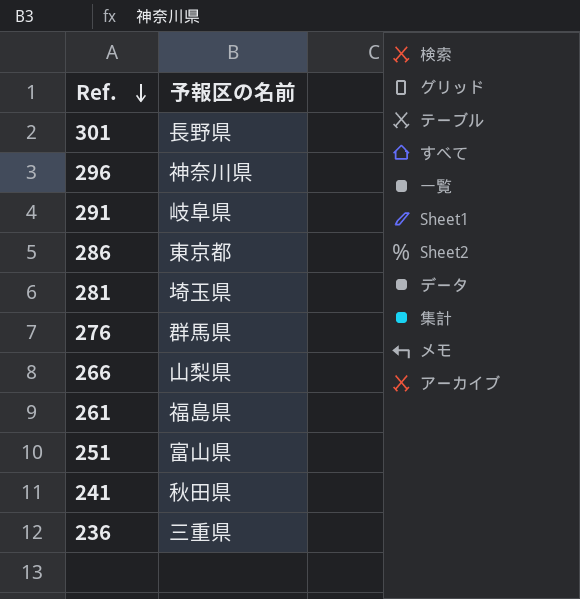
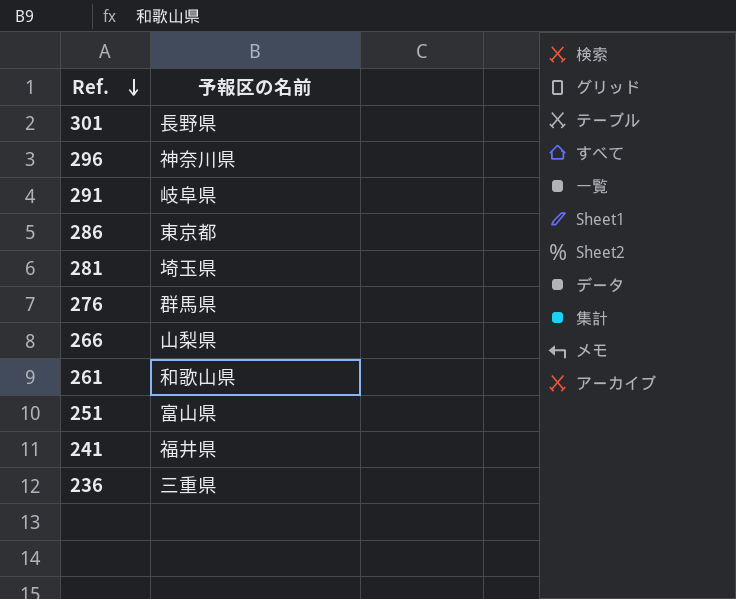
261 | 予報区の名前: 福島県 -> 和歌山県
241 | 予報区の名前: 秋田県 -> 福井県

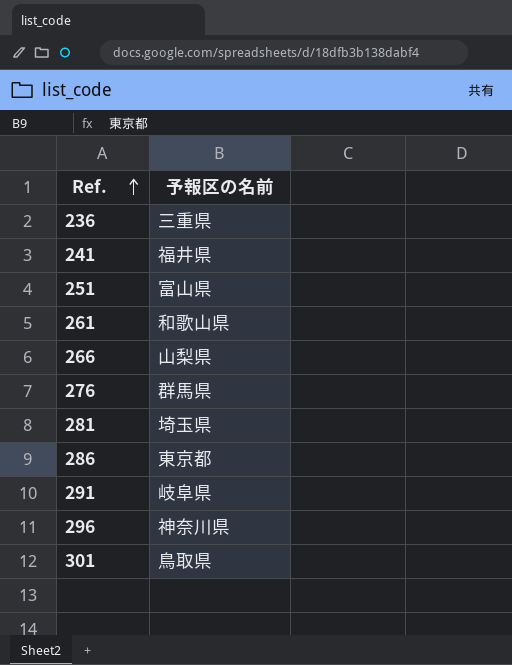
row order: Ref. descending -> Ref. ascending
301 | 予報区の名前: 長野県 -> 鳥取県

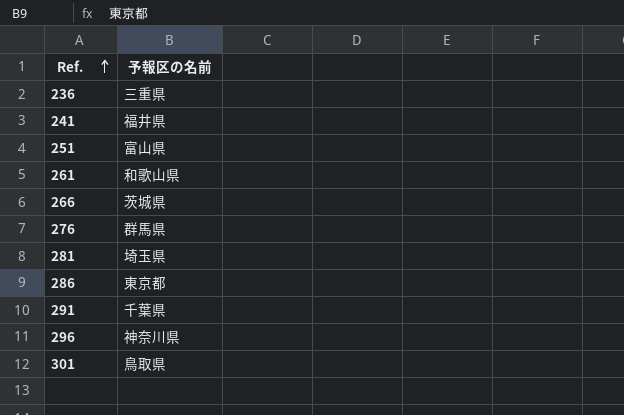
266 | 予報区の名前: 山梨県 -> 茨城県
291 | 予報区の名前: 岐阜県 -> 千葉県

